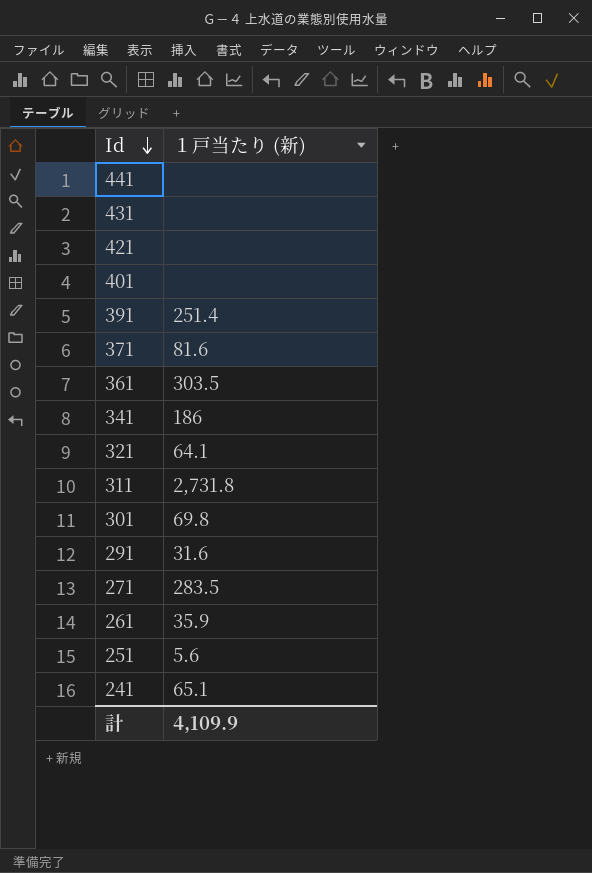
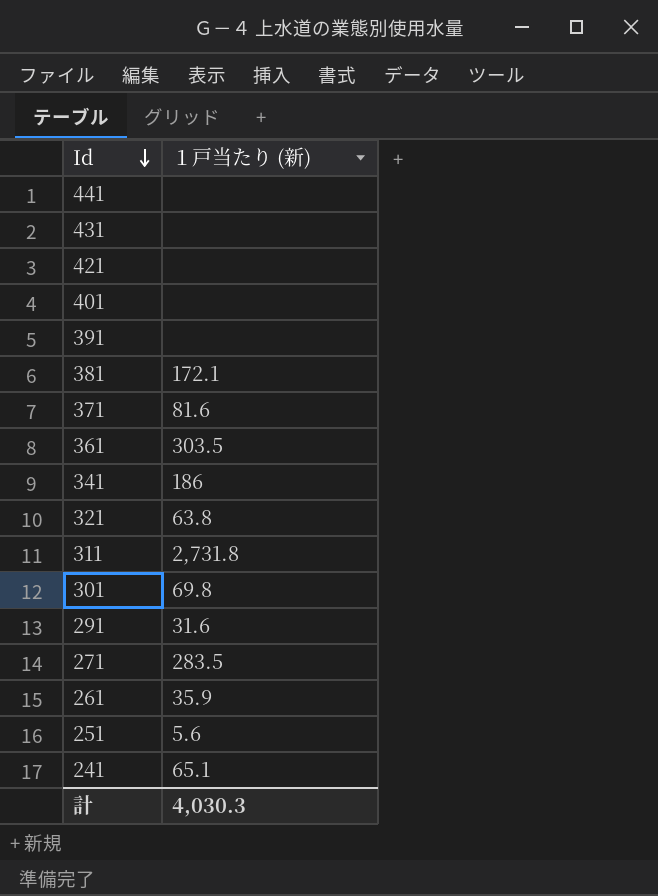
391 | １戸当たり (新): 251.4 -> none
row 381: none -> 172.1
321 | １戸当たり (新): 64.1 -> 63.8
計 | １戸当たり (新): 4,109.9 -> 4,030.3

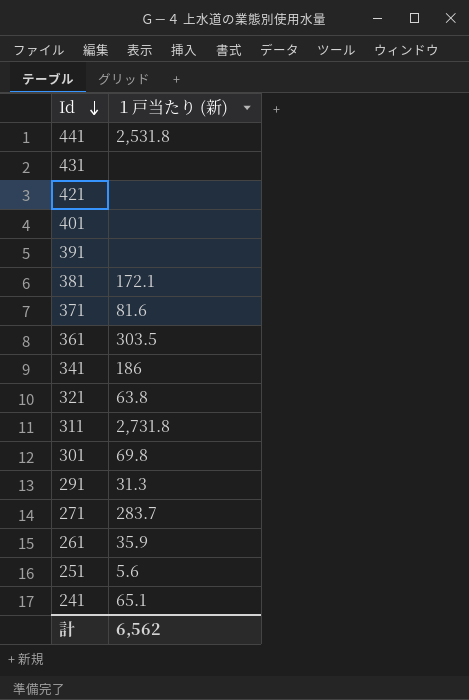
441 | １戸当たり (新): none -> 2,531.8
291 | １戸当たり (新): 31.6 -> 31.3
271 | １戸当たり (新): 283.5 -> 283.7
計 | １戸当たり (新): 4,030.3 -> 6,562

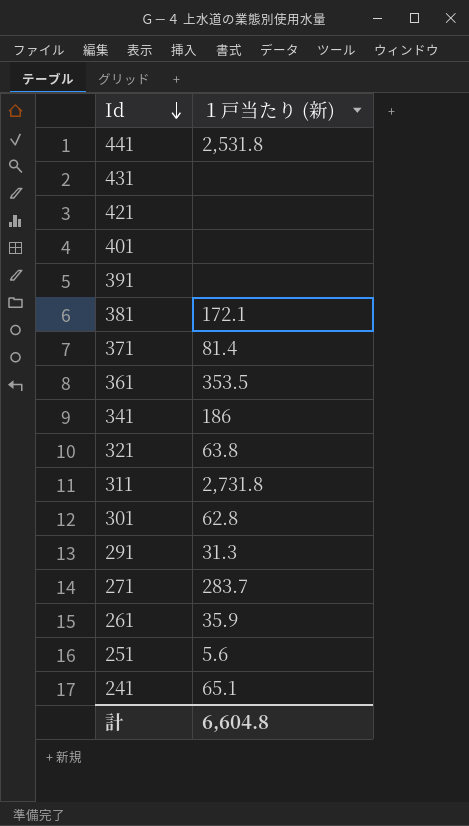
371 | １戸当たり (新): 81.6 -> 81.4
361 | １戸当たり (新): 303.5 -> 353.5
301 | １戸当たり (新): 69.8 -> 62.8
計 | １戸当たり (新): 6,562 -> 6,604.8

